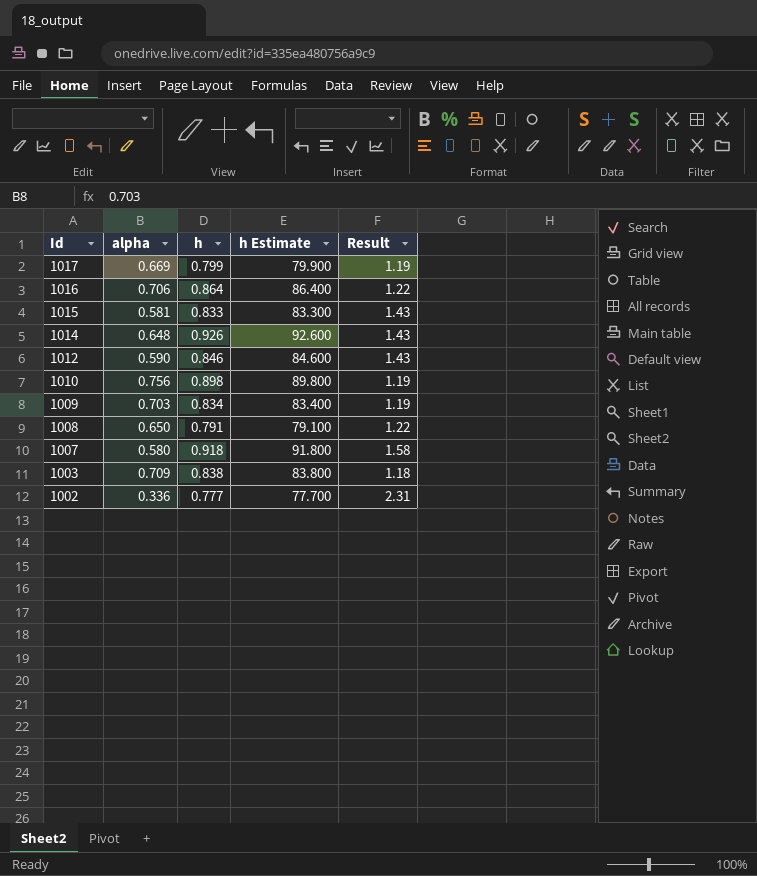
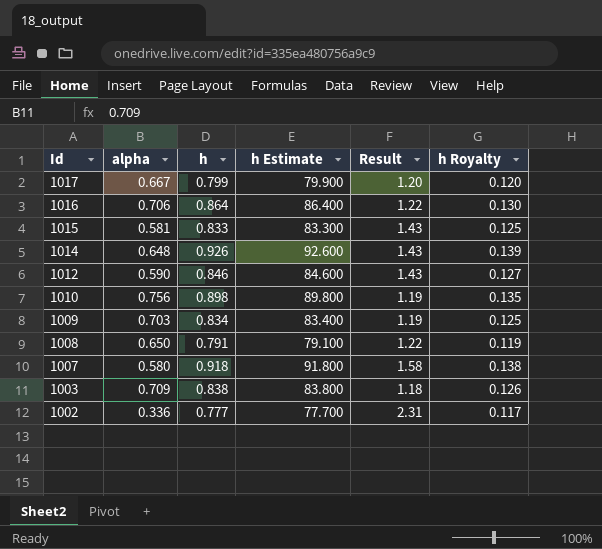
column h Royalty | formula: none -> [h] * 0.15
1017 | alpha: 0.669 -> 0.667
1017 | Result: 1.19 -> 1.20

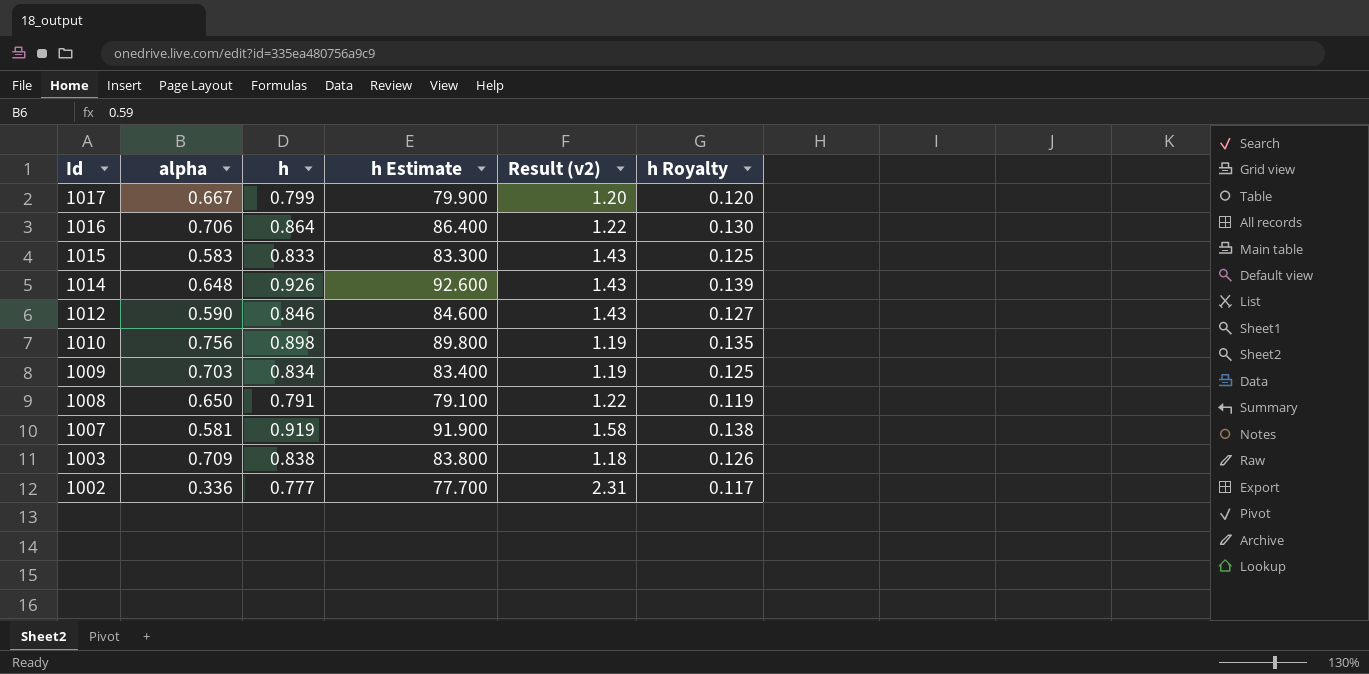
column name: Result -> Result (v2)
1015 | alpha: 0.581 -> 0.583
1007 | alpha: 0.580 -> 0.581
1007 | h: 0.918 -> 0.919
1007 | h Estimate: 91.800 -> 91.900

